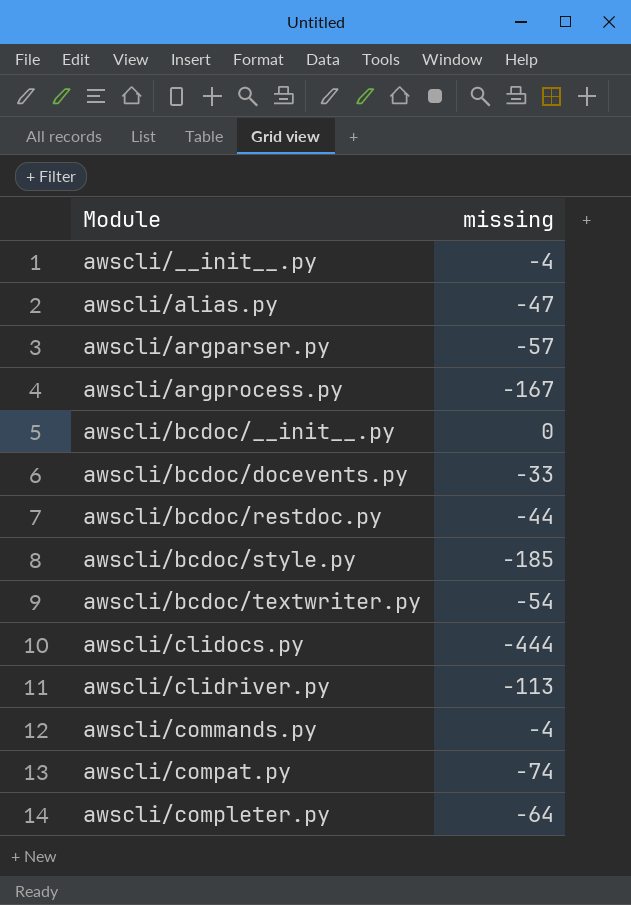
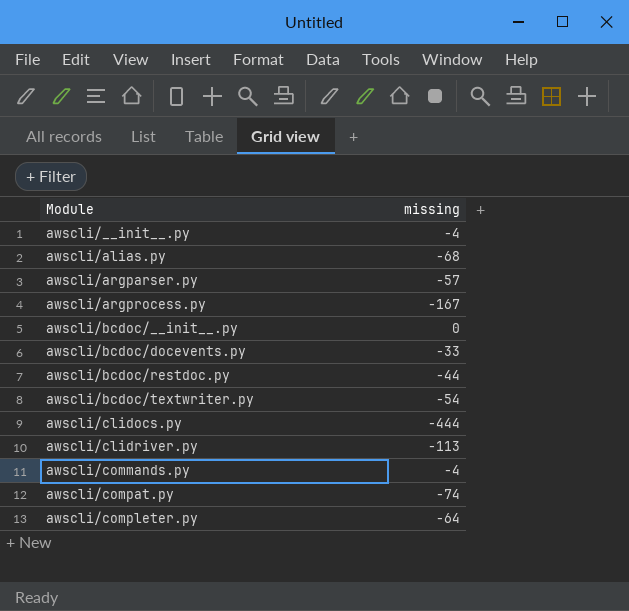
row awscli/bcdoc/style.py: -185 -> none
awscli/alias.py | missing: -47 -> -68

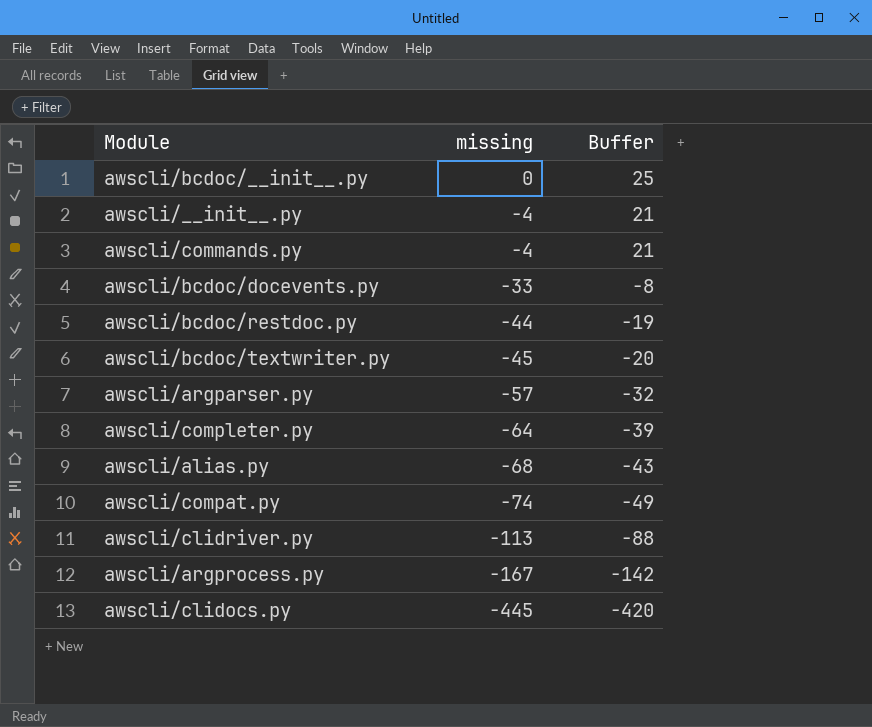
row order: Module ascending -> missing descending
column Buffer | formula: none -> [missing] + 25
awscli/bcdoc/textwriter.py | missing: -54 -> -45
awscli/clidocs.py | missing: -444 -> -445

